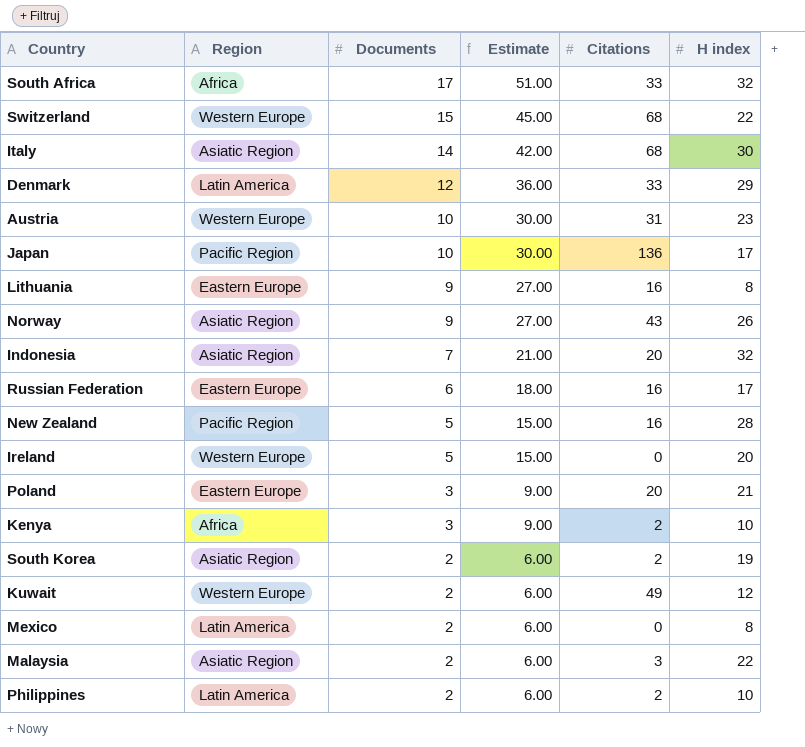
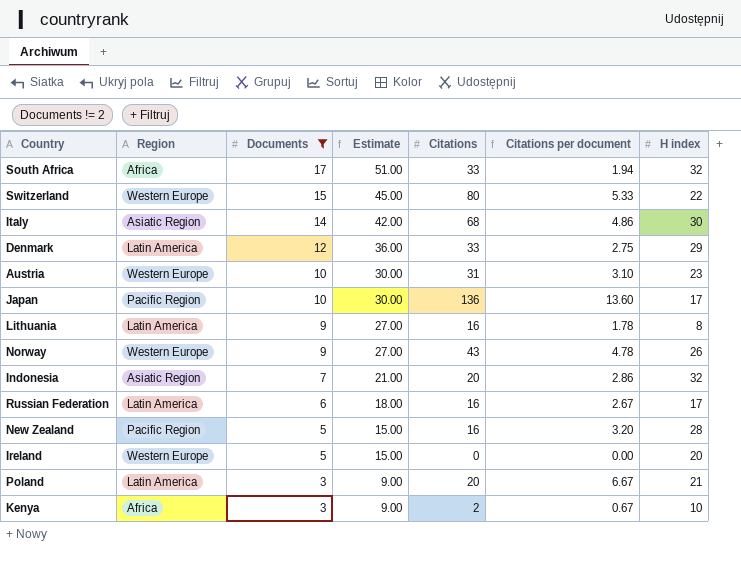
filter: none -> Documents != 2
column Citations per document | formula: none -> [Citations] / [Documents]
Switzerland | Citations: 68 -> 80
Lithuania | Region: Eastern Europe -> Latin America
Norway | Region: Asiatic Region -> Western Europe
Russian Federation | Region: Eastern Europe -> Latin America
Poland | Region: Eastern Europe -> Latin America

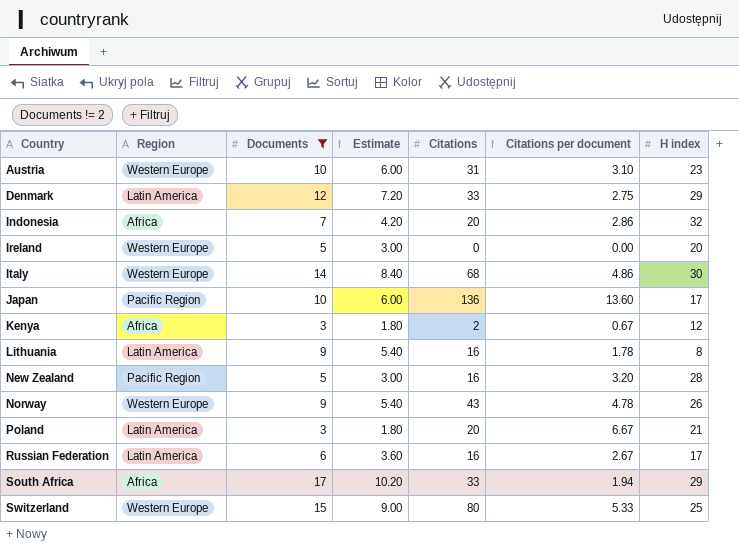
row order: Documents descending -> Country ascending
column Estimate | formula: [Documents] * 3 -> [Documents] * 0.6
Indonesia | Region: Asiatic Region -> Africa
Italy | Region: Asiatic Region -> Western Europe
Kenya | H index: 10 -> 12
South Africa | H index: 32 -> 29
Switzerland | H index: 22 -> 25

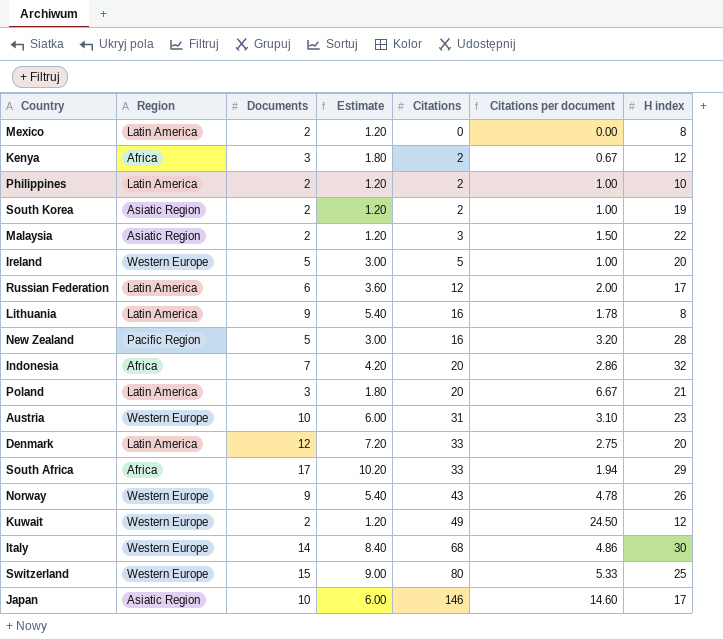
filter: Documents != 2 -> none
row order: Country ascending -> Citations ascending
Ireland | Citations: 0 -> 5
Ireland | Citations per document: 0.00 -> 1.00
Russian Federation | Citations: 16 -> 12
Russian Federation | Citations per document: 2.67 -> 2.00
Denmark | H index: 29 -> 20
Japan | Region: Pacific Region -> Asiatic Region
Japan | Citations: 136 -> 146
Japan | Citations per document: 13.60 -> 14.60

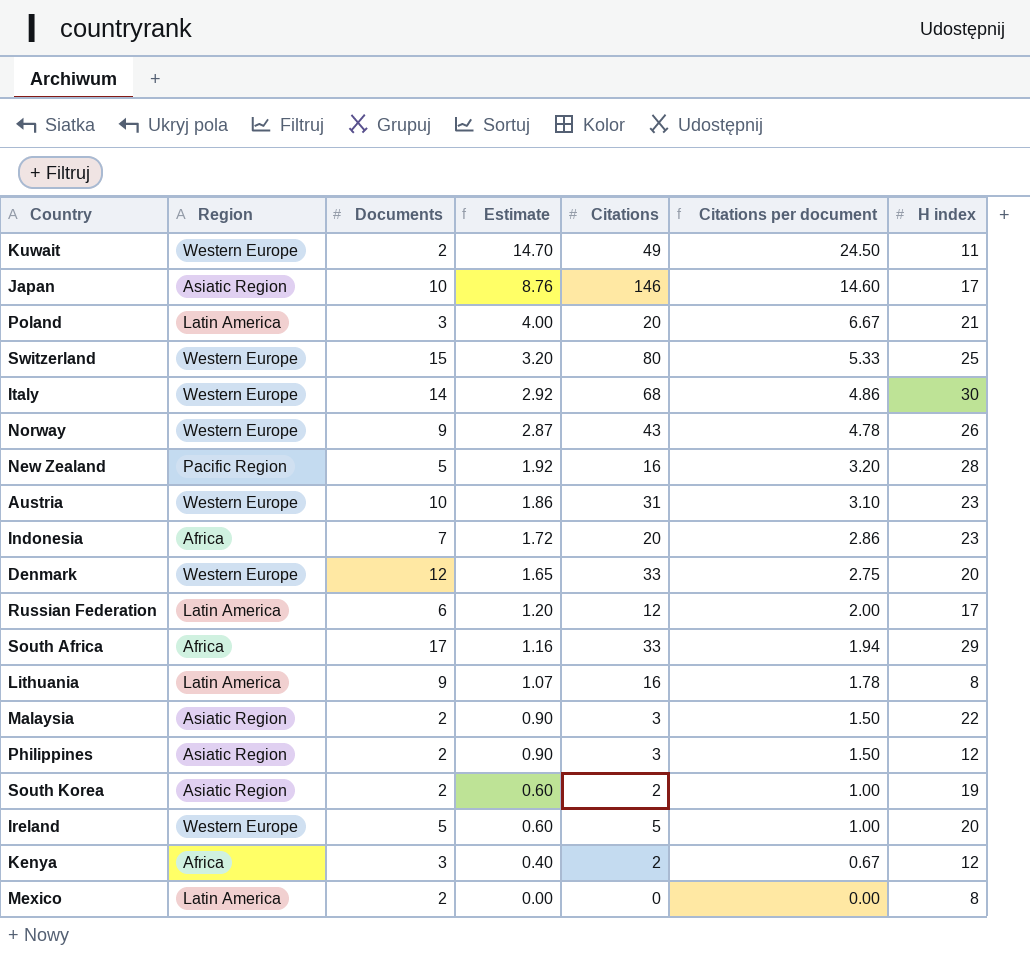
row order: Citations ascending -> Estimate descending
column Estimate | formula: [Documents] * 0.6 -> [Citations per document] * 0.6
Kuwait | H index: 12 -> 11
Indonesia | H index: 32 -> 23
Denmark | Region: Latin America -> Western Europe
Philippines | Region: Latin America -> Asiatic Region
Philippines | Citations: 2 -> 3
Philippines | Citations per document: 1.00 -> 1.50
Philippines | H index: 10 -> 12

